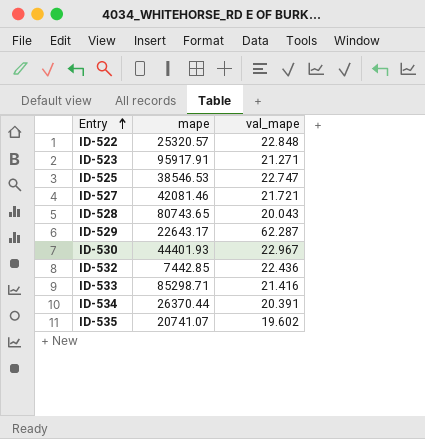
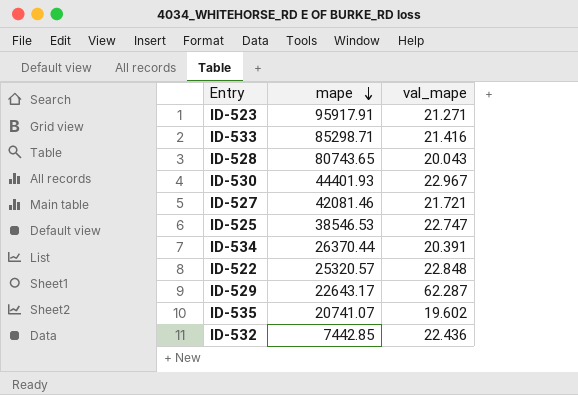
row order: Entry ascending -> mape descending

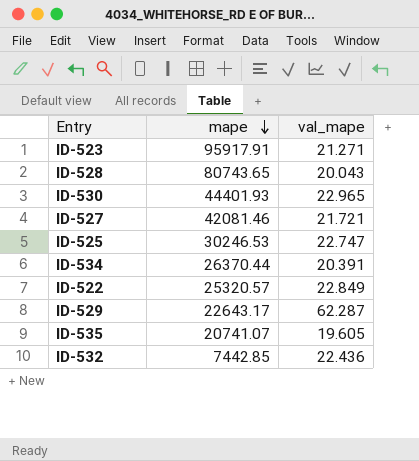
row ID-533: 85298.71 | 21.416 -> none
ID-530 | val_mape: 22.967 -> 22.965
ID-525 | mape: 38546.53 -> 30246.53
ID-522 | val_mape: 22.848 -> 22.849
ID-535 | val_mape: 19.602 -> 19.605

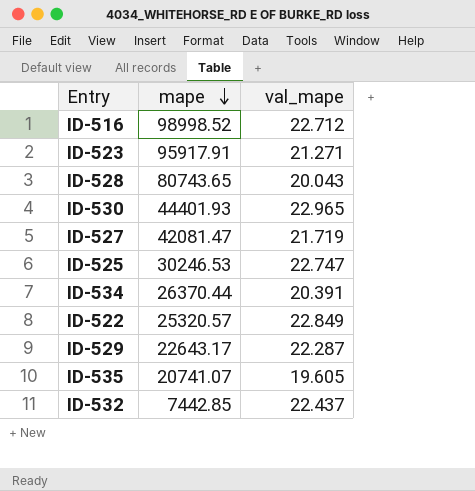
row ID-516: none -> 98998.52 | 22.712
ID-527 | mape: 42081.46 -> 42081.47
ID-527 | val_mape: 21.721 -> 21.719
ID-529 | val_mape: 62.287 -> 22.287
ID-532 | val_mape: 22.436 -> 22.437

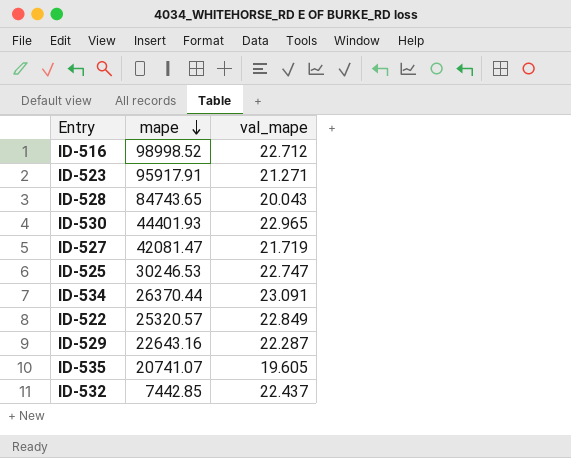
ID-528 | mape: 80743.65 -> 84743.65
ID-534 | val_mape: 20.391 -> 23.091
ID-529 | mape: 22643.17 -> 22643.16

